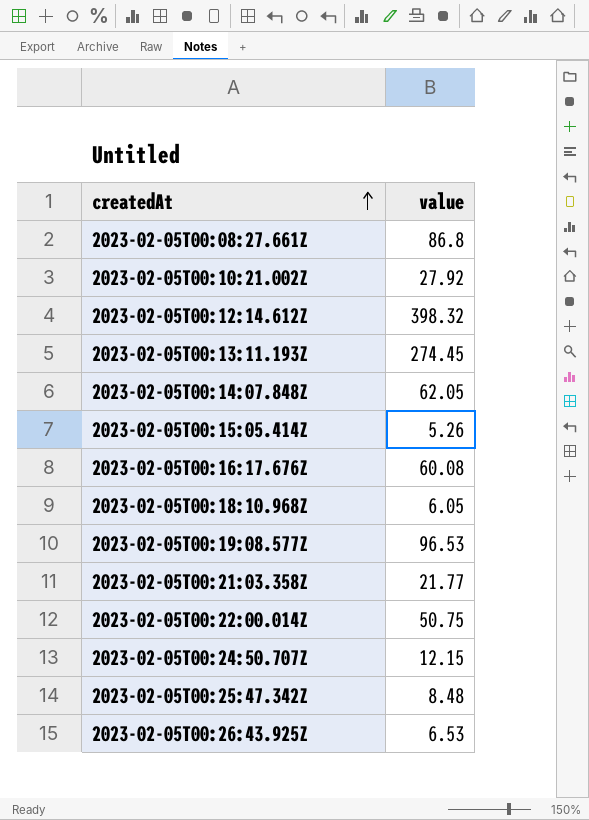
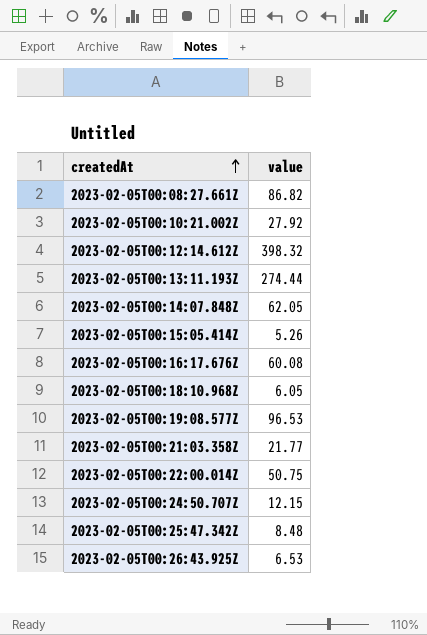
2023-02-05T00:08:27.661Z | value: 86.8 -> 86.82
2023-02-05T00:13:11.193Z | value: 274.45 -> 274.44

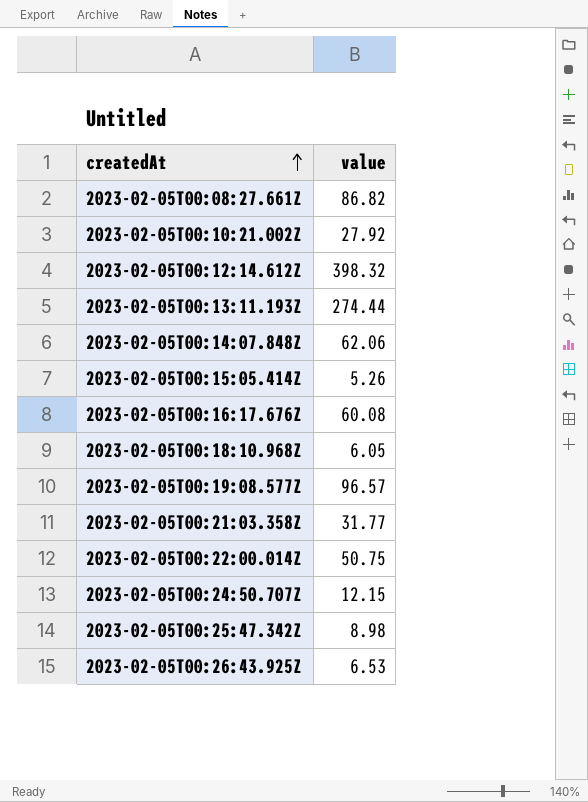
2023-02-05T00:14:07.848Z | value: 62.05 -> 62.06
2023-02-05T00:19:08.577Z | value: 96.53 -> 96.57
2023-02-05T00:21:03.358Z | value: 21.77 -> 31.77
2023-02-05T00:25:47.342Z | value: 8.48 -> 8.98

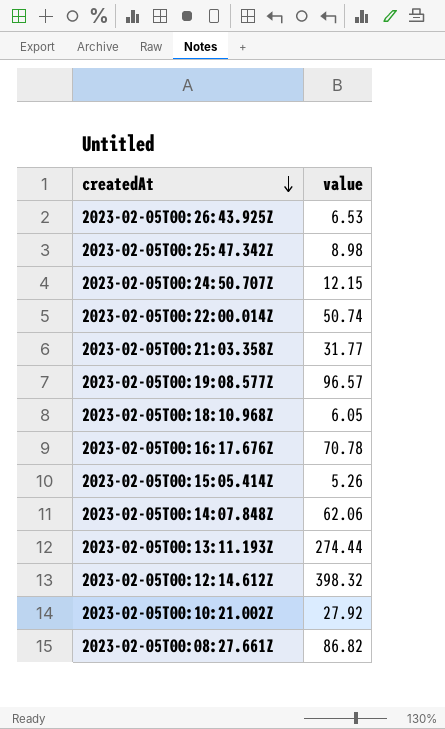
row order: createdAt ascending -> createdAt descending
2023-02-05T00:22:00.014Z | value: 50.75 -> 50.74
2023-02-05T00:16:17.676Z | value: 60.08 -> 70.78

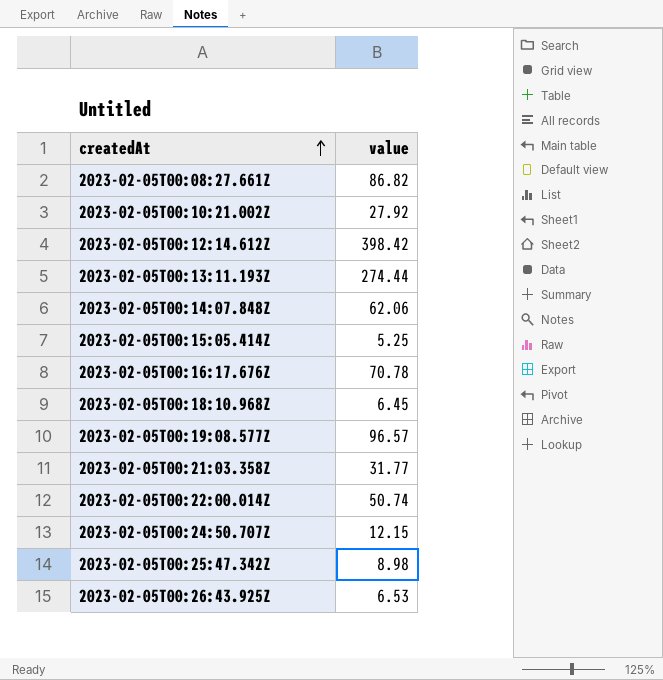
row order: createdAt descending -> createdAt ascending
2023-02-05T00:12:14.612Z | value: 398.32 -> 398.42
2023-02-05T00:15:05.414Z | value: 5.26 -> 5.25
2023-02-05T00:18:10.968Z | value: 6.05 -> 6.45

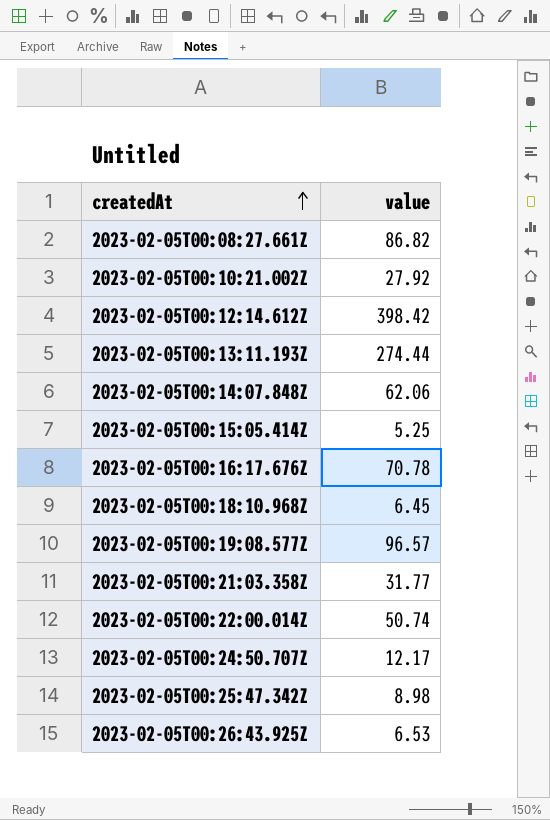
2023-02-05T00:24:50.707Z | value: 12.15 -> 12.17

